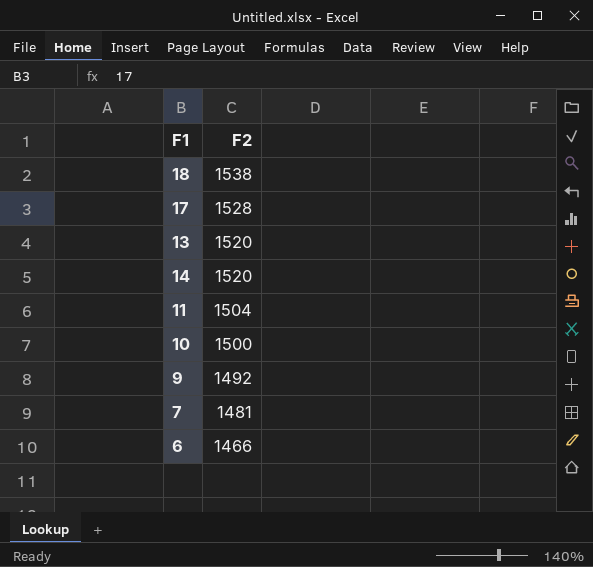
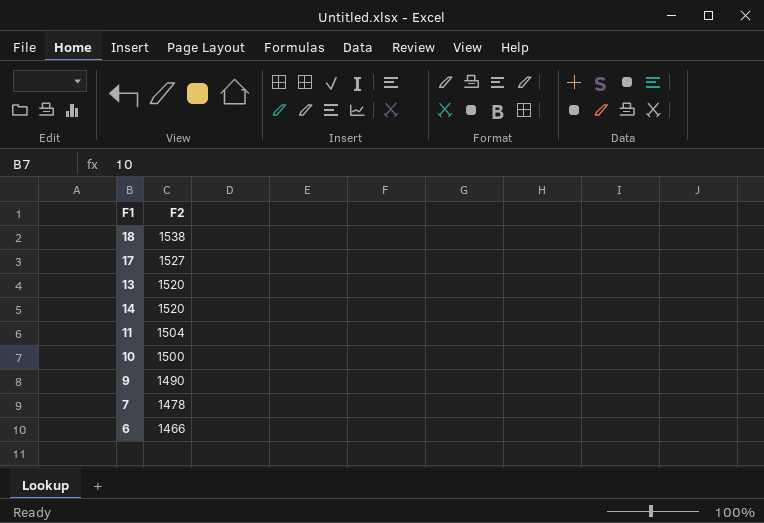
17 | F2: 1528 -> 1527
9 | F2: 1492 -> 1490
7 | F2: 1481 -> 1478

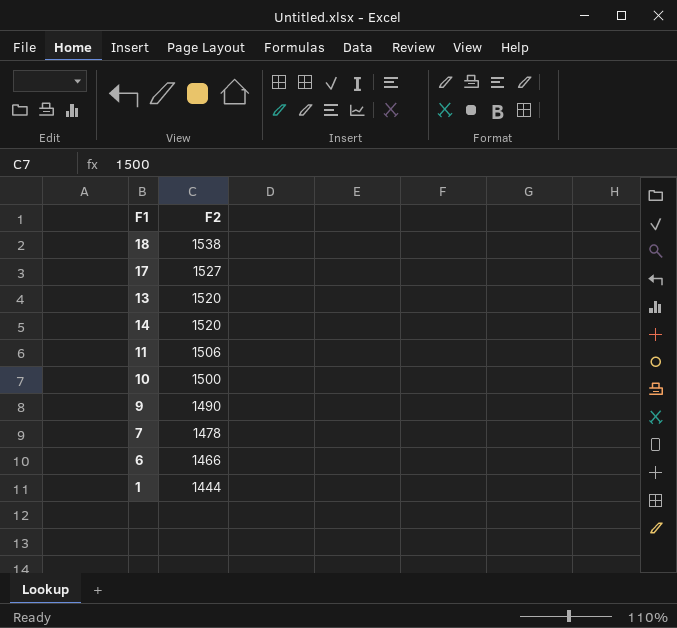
11 | F2: 1504 -> 1506
row 1: none -> 1444

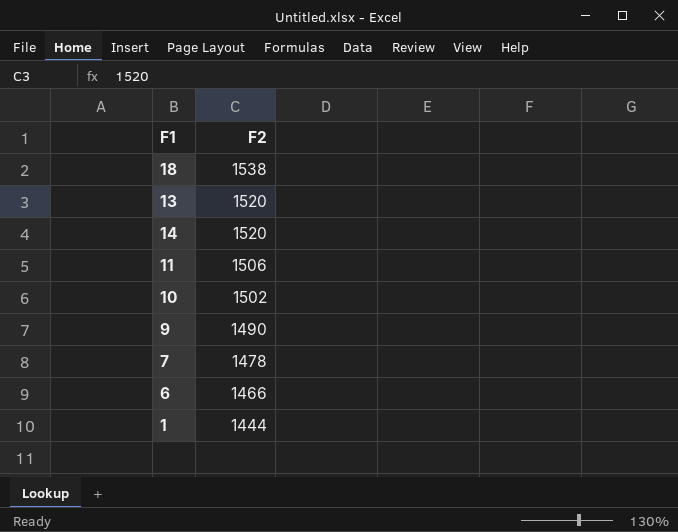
row 17: 1527 -> none
10 | F2: 1500 -> 1502

